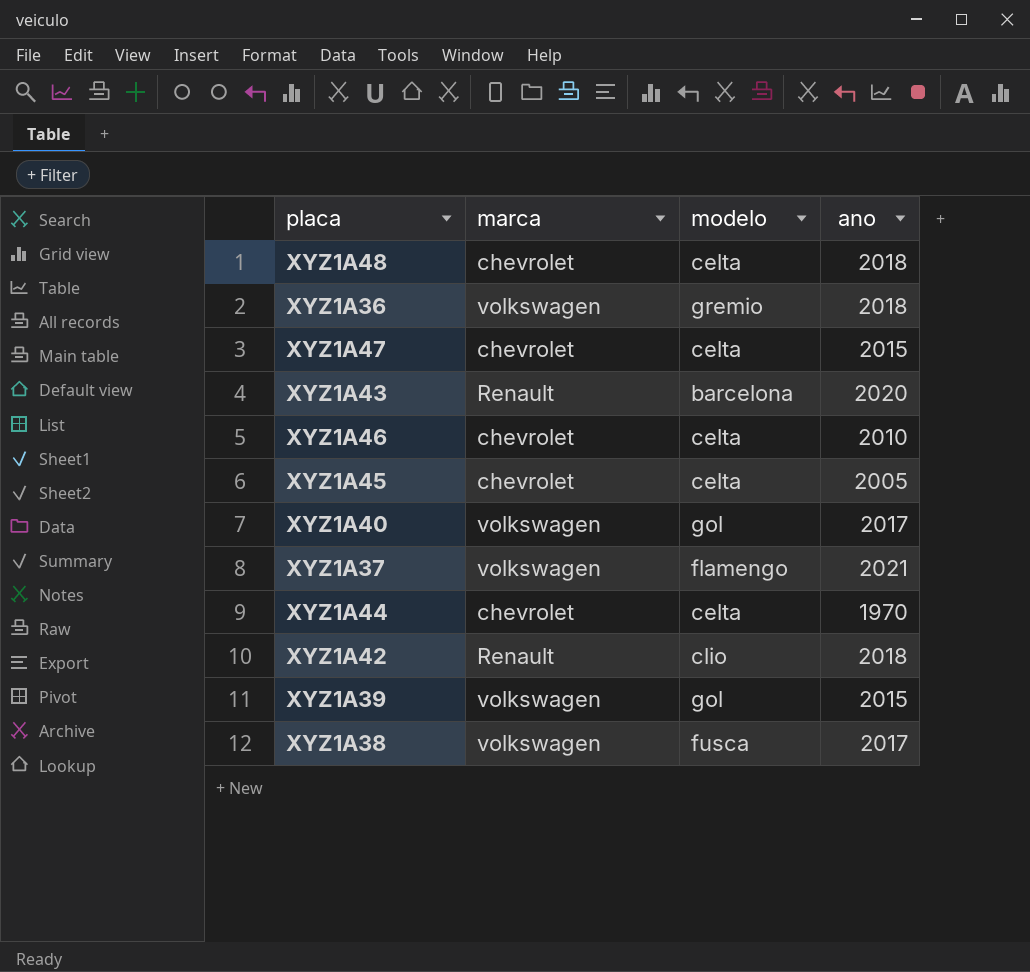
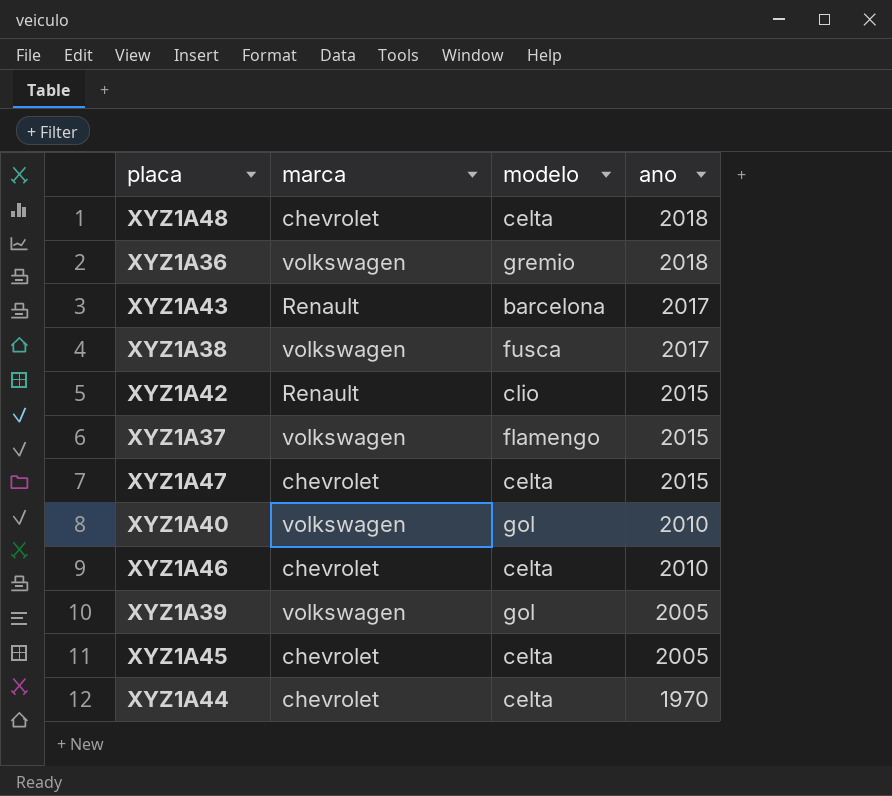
row order: none -> ano descending
XYZ1A43 | ano: 2020 -> 2017
XYZ1A42 | ano: 2018 -> 2015
XYZ1A37 | ano: 2021 -> 2015
XYZ1A40 | ano: 2017 -> 2010
XYZ1A39 | ano: 2015 -> 2005

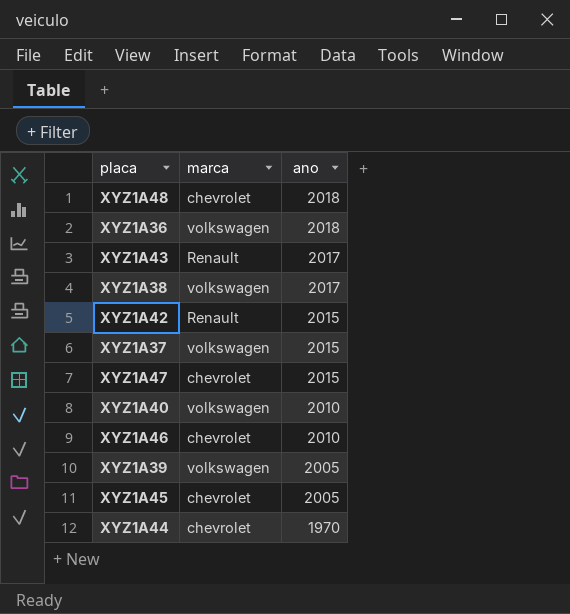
column modelo | position: 3 -> none

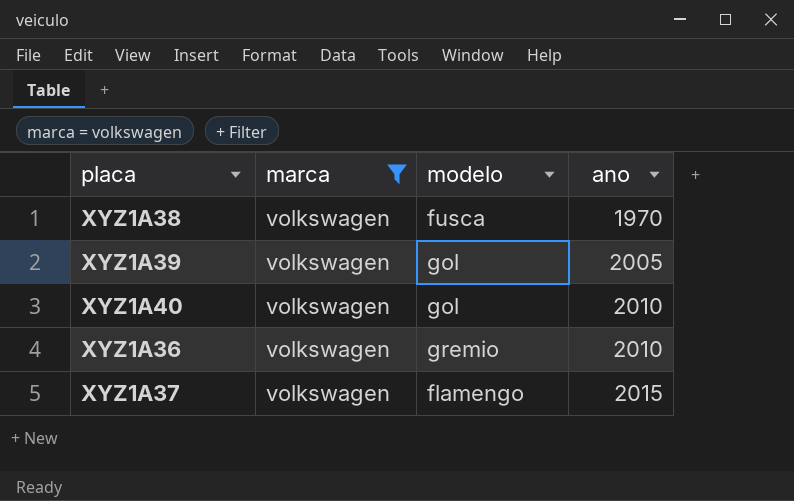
filter: none -> marca = volkswagen
row order: ano descending -> ano ascending
column modelo | position: none -> 3
XYZ1A38 | ano: 2017 -> 1970
XYZ1A36 | ano: 2018 -> 2010

